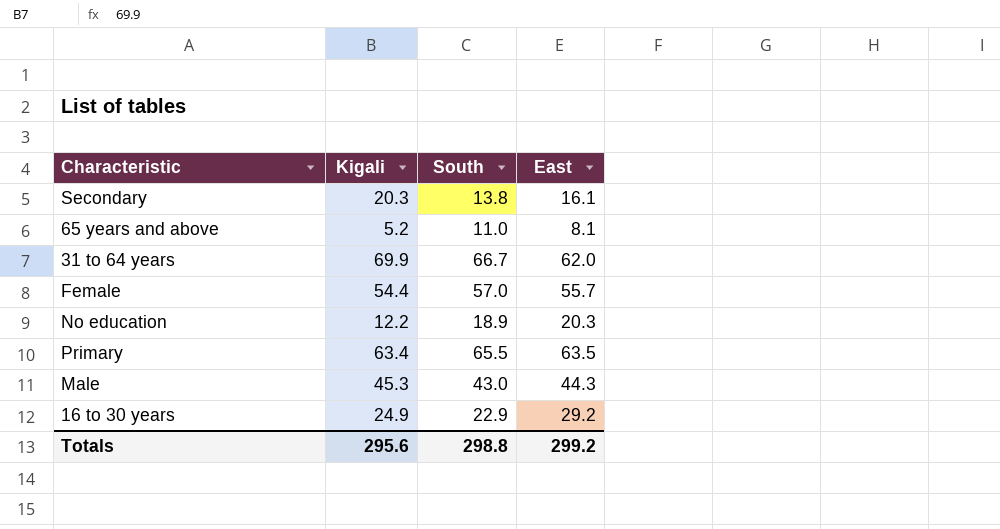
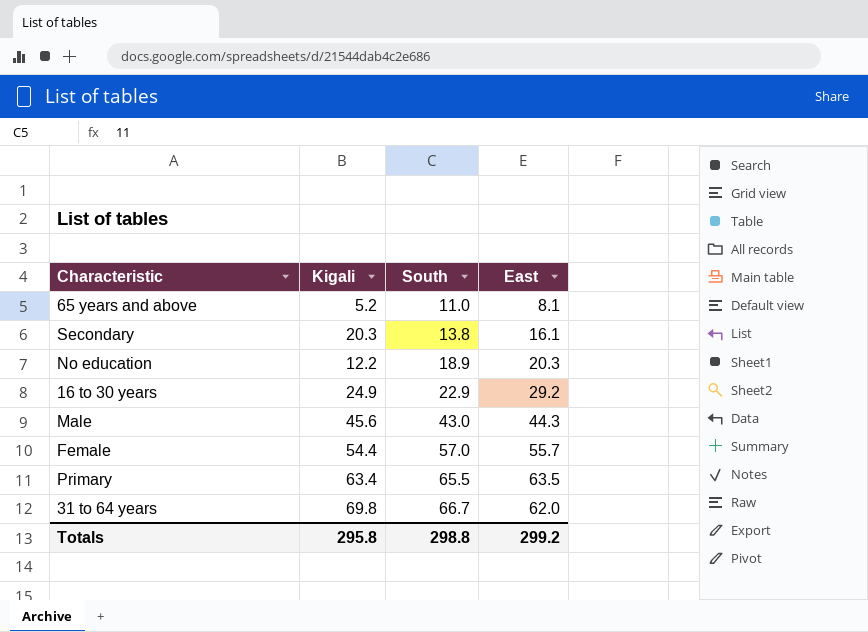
row order: none -> South ascending
Male | Kigali: 45.3 -> 45.6
31 to 64 years | Kigali: 69.9 -> 69.8
Totals | Kigali: 295.6 -> 295.8

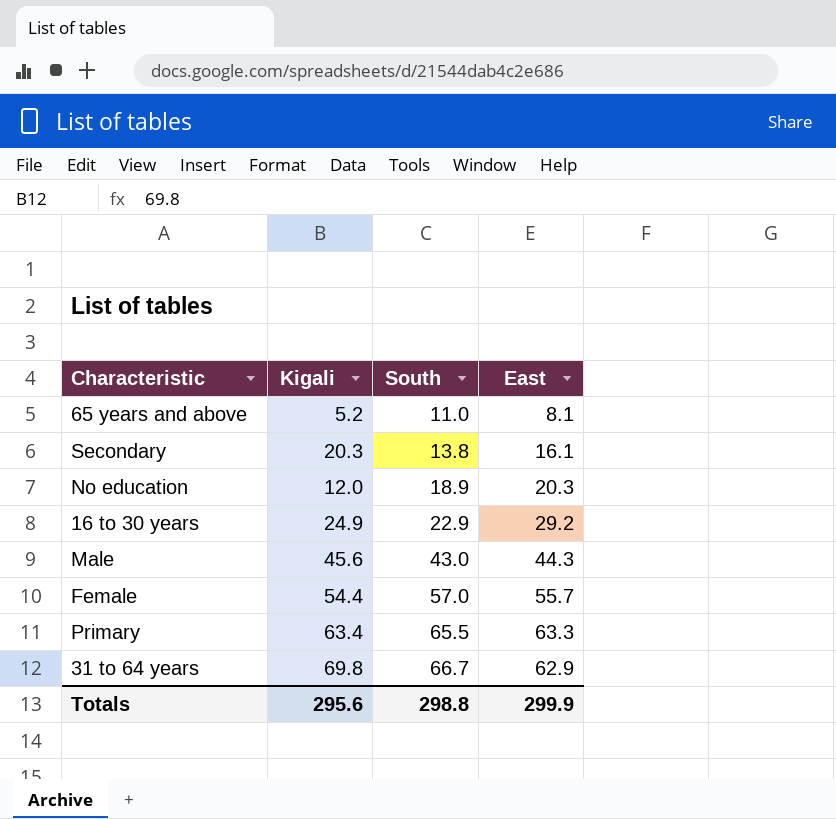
No education | Kigali: 12.2 -> 12.0
Primary | East: 63.5 -> 63.3
31 to 64 years | East: 62.0 -> 62.9
Totals | Kigali: 295.8 -> 295.6
Totals | East: 299.2 -> 299.9

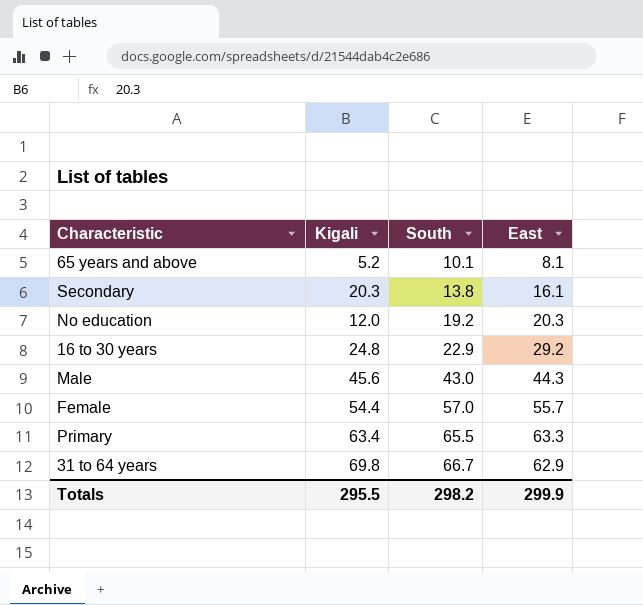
65 years and above | South: 11.0 -> 10.1
No education | South: 18.9 -> 19.2
16 to 30 years | Kigali: 24.9 -> 24.8
Totals | Kigali: 295.6 -> 295.5
Totals | South: 298.8 -> 298.2

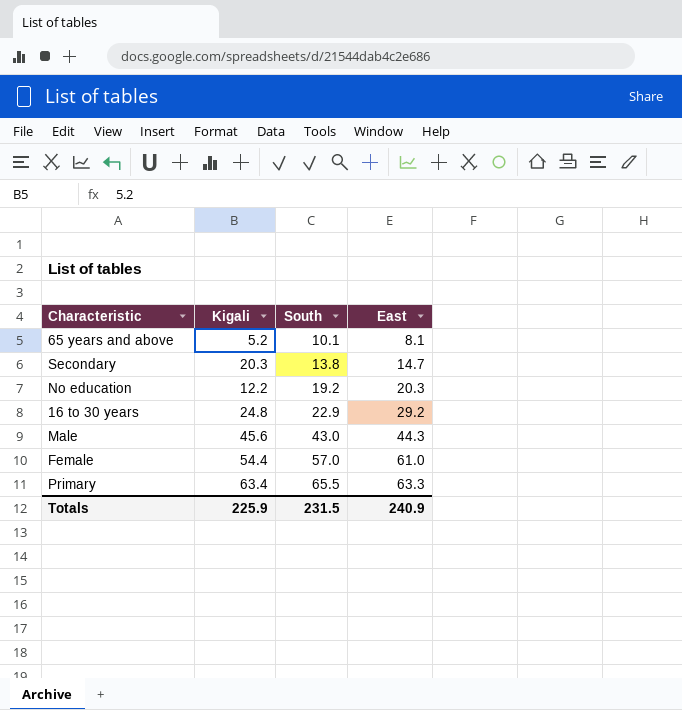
row 31 to 64 years: 69.8 | 66.7 | 62.9 -> none
Secondary | East: 16.1 -> 14.7
No education | Kigali: 12.0 -> 12.2
Female | East: 55.7 -> 61.0
Totals | Kigali: 295.5 -> 225.9
Totals | South: 298.2 -> 231.5
Totals | East: 299.9 -> 240.9

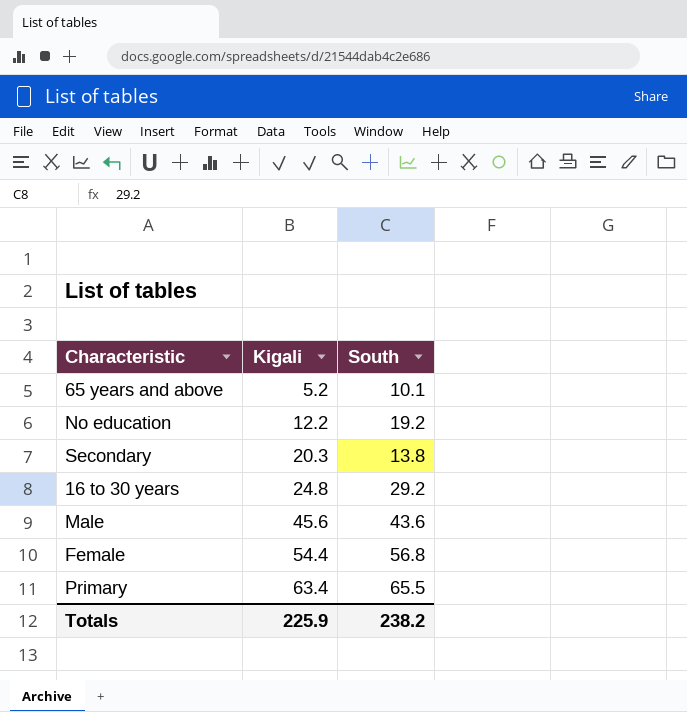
row order: South ascending -> Kigali ascending
column East | position: 4 -> none
16 to 30 years | South: 22.9 -> 29.2
Male | South: 43.0 -> 43.6
Female | South: 57.0 -> 56.8
Totals | South: 231.5 -> 238.2

